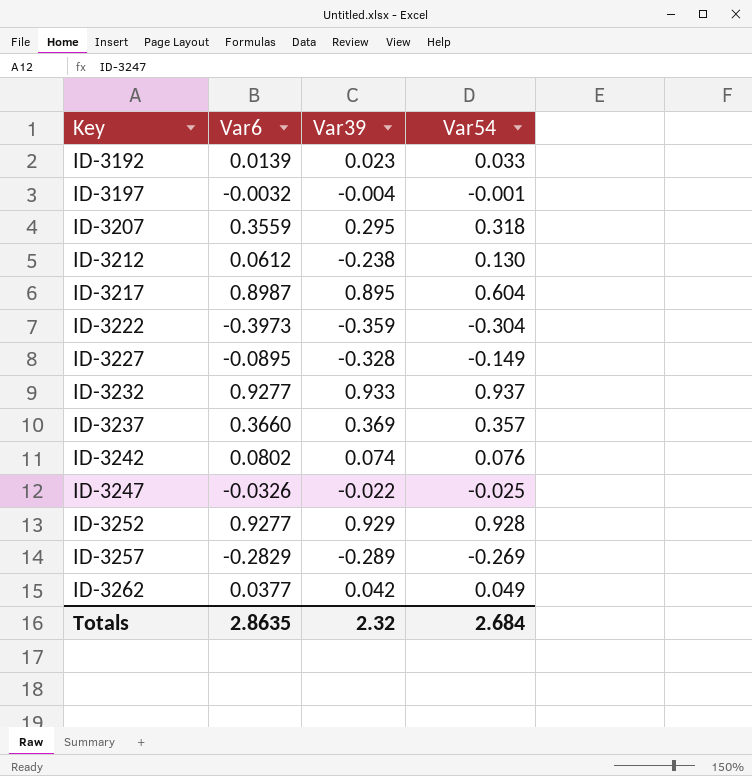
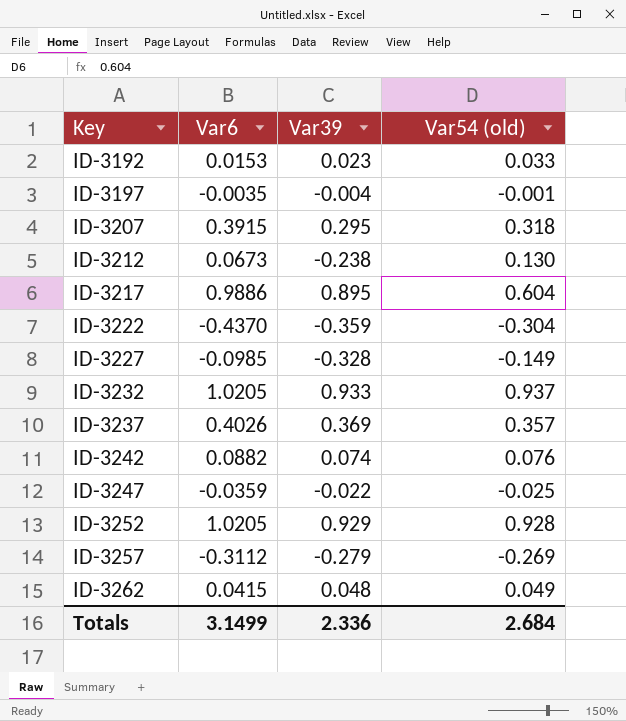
column name: Var54 -> Var54 (old)
ID-3192 | Var6: 0.0139 -> 0.0153
ID-3197 | Var6: -0.0032 -> -0.0035
ID-3207 | Var6: 0.3559 -> 0.3915
ID-3212 | Var6: 0.0612 -> 0.0673
ID-3217 | Var6: 0.8987 -> 0.9886
ID-3222 | Var6: -0.3973 -> -0.4370
ID-3227 | Var6: -0.0895 -> -0.0985
ID-3232 | Var6: 0.9277 -> 1.0205
ID-3237 | Var6: 0.3660 -> 0.4026
ID-3242 | Var6: 0.0802 -> 0.0882
ID-3247 | Var6: -0.0326 -> -0.0359
ID-3252 | Var6: 0.9277 -> 1.0205
ID-3257 | Var6: -0.2829 -> -0.3112
ID-3257 | Var39: -0.289 -> -0.279
ID-3262 | Var6: 0.0377 -> 0.0415
ID-3262 | Var39: 0.042 -> 0.048
Totals | Var6: 2.8635 -> 3.1499
Totals | Var39: 2.32 -> 2.336

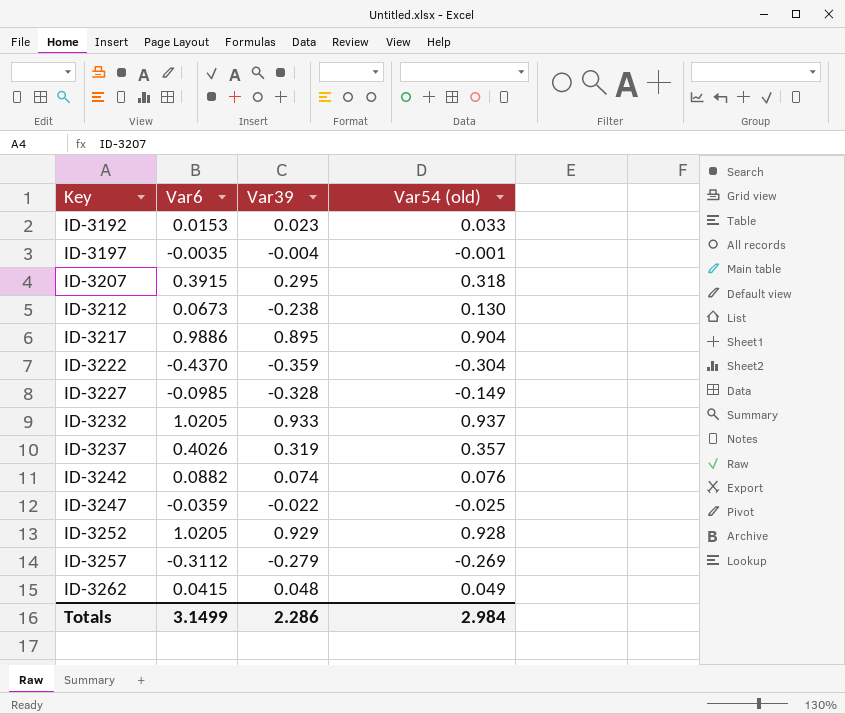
ID-3217 | Var54 (old): 0.604 -> 0.904
ID-3237 | Var39: 0.369 -> 0.319
Totals | Var39: 2.336 -> 2.286
Totals | Var54 (old): 2.684 -> 2.984

